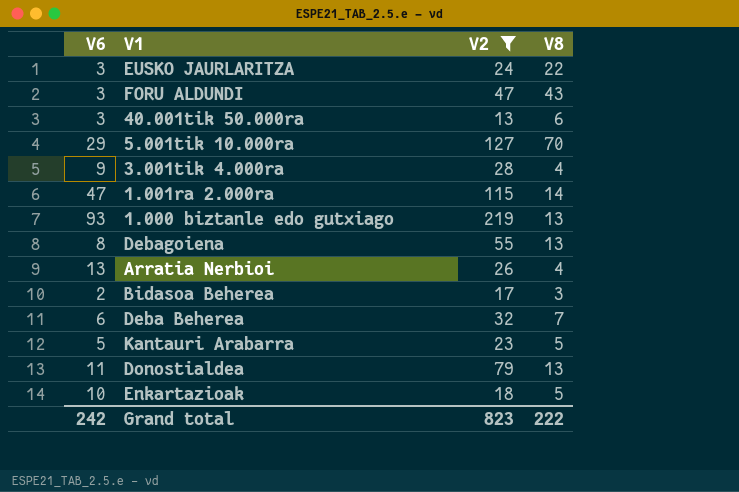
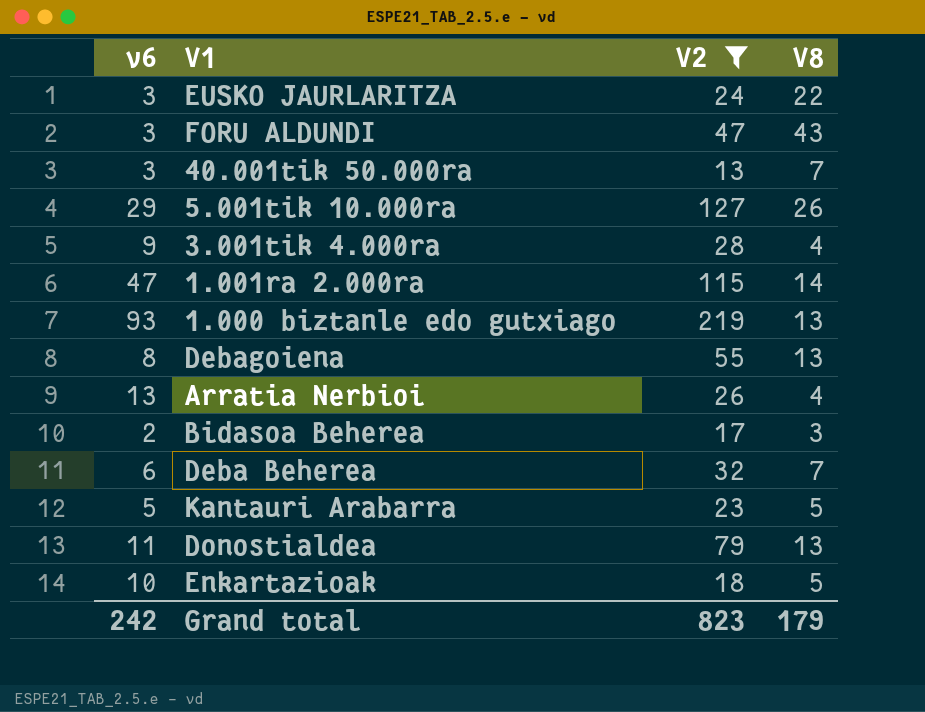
column name: V6 -> v6
40.001tik 50.000ra | V8: 6 -> 7
5.001tik 10.000ra | V8: 70 -> 26
Grand total | V8: 222 -> 179

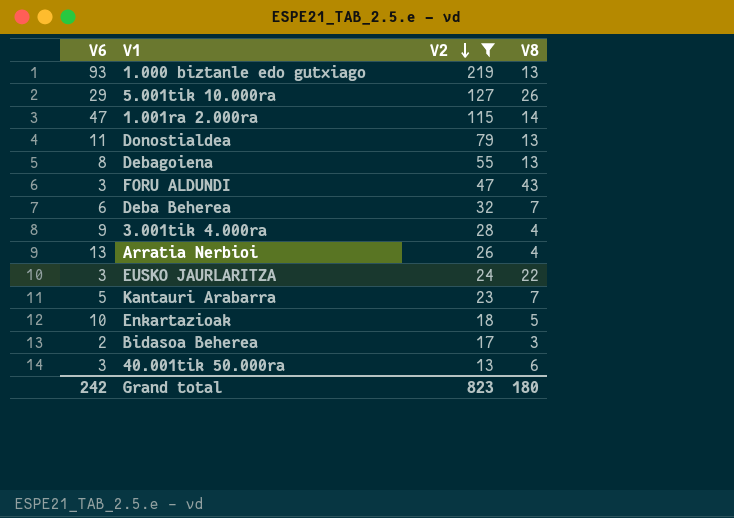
row order: none -> V2 descending
column name: v6 -> V6
Kantauri Arabarra | V8: 5 -> 7
40.001tik 50.000ra | V8: 7 -> 6
Grand total | V8: 179 -> 180

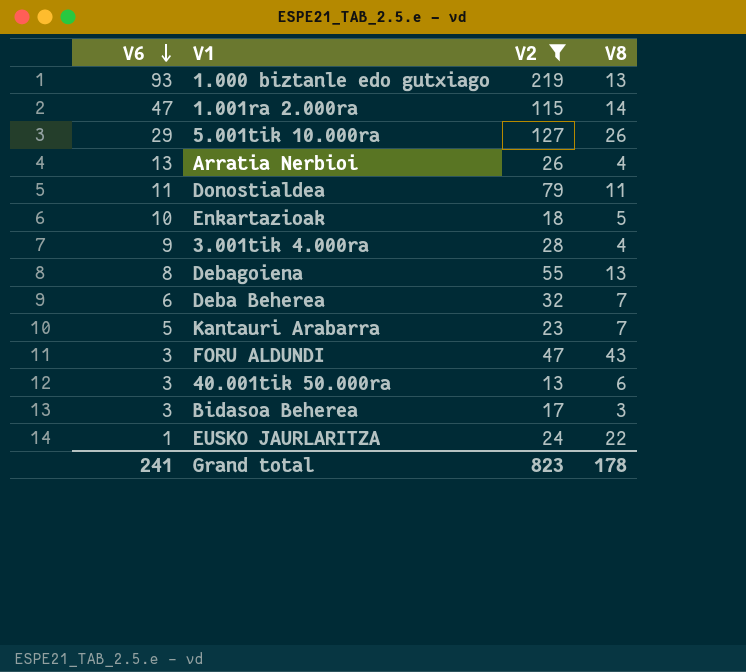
row order: V2 descending -> V6 descending
Donostialdea | V8: 13 -> 11
Bidasoa Beherea | V6: 2 -> 3
EUSKO JAURLARITZA | V6: 3 -> 1
Grand total | V6: 242 -> 241
Grand total | V8: 180 -> 178

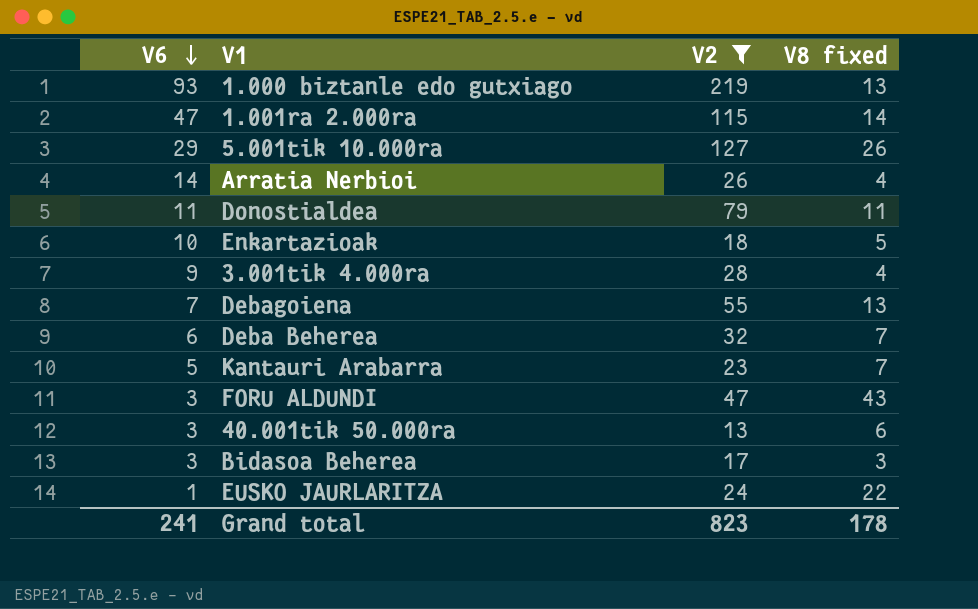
column name: V8 -> V8 fixed
Arratia Nerbioi | V6: 13 -> 14
Debagoiena | V6: 8 -> 7

